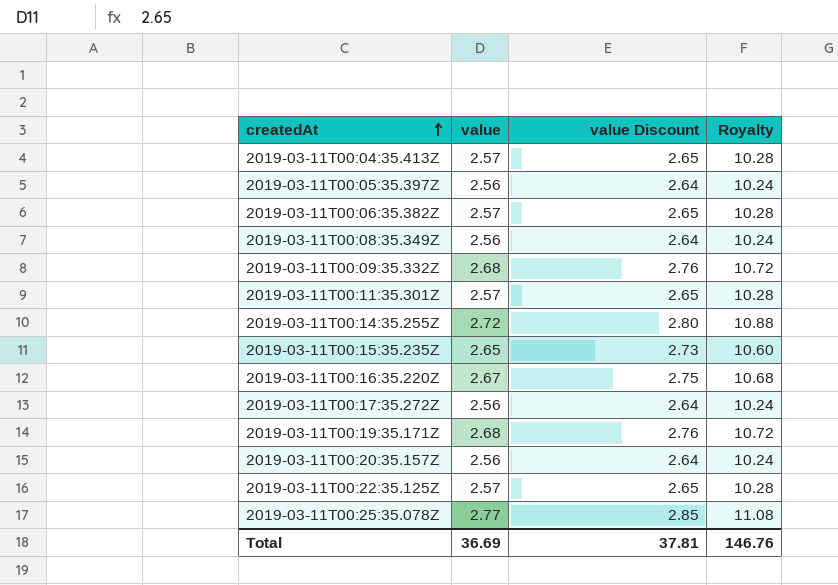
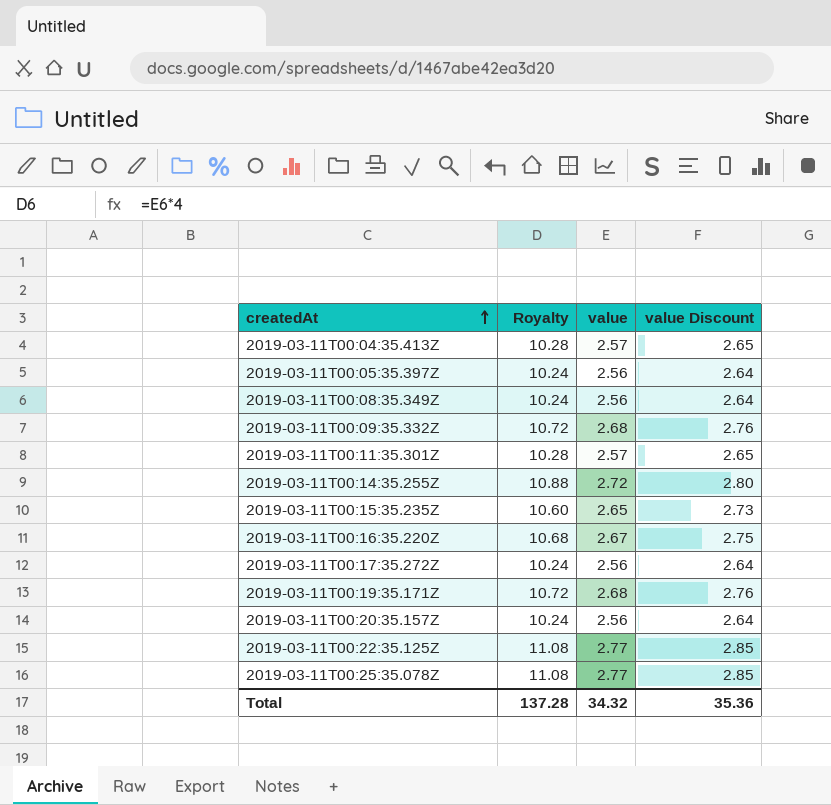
column Royalty | position: 4 -> 2
row 2019-03-11T00:06:35.382Z: 2.57 | 2.65 | 10.28 -> none
2019-03-11T00:22:35.125Z | Royalty: 10.28 -> 11.08
2019-03-11T00:22:35.125Z | value: 2.57 -> 2.77
2019-03-11T00:22:35.125Z | value Discount: 2.65 -> 2.85
Total | Royalty: 146.76 -> 137.28
Total | value: 36.69 -> 34.32
Total | value Discount: 37.81 -> 35.36

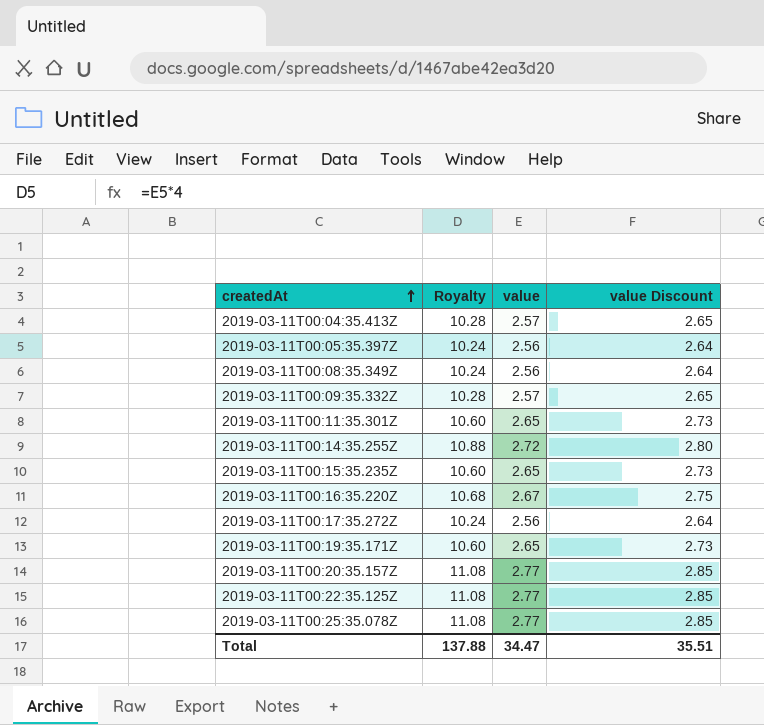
2019-03-11T00:09:35.332Z | Royalty: 10.72 -> 10.28
2019-03-11T00:09:35.332Z | value: 2.68 -> 2.57
2019-03-11T00:09:35.332Z | value Discount: 2.76 -> 2.65
2019-03-11T00:11:35.301Z | Royalty: 10.28 -> 10.60
2019-03-11T00:11:35.301Z | value: 2.57 -> 2.65
2019-03-11T00:11:35.301Z | value Discount: 2.65 -> 2.73
2019-03-11T00:19:35.171Z | Royalty: 10.72 -> 10.60
2019-03-11T00:19:35.171Z | value: 2.68 -> 2.65
2019-03-11T00:19:35.171Z | value Discount: 2.76 -> 2.73
2019-03-11T00:20:35.157Z | Royalty: 10.24 -> 11.08
2019-03-11T00:20:35.157Z | value: 2.56 -> 2.77
2019-03-11T00:20:35.157Z | value Discount: 2.64 -> 2.85
Total | Royalty: 137.28 -> 137.88
Total | value: 34.32 -> 34.47
Total | value Discount: 35.36 -> 35.51

